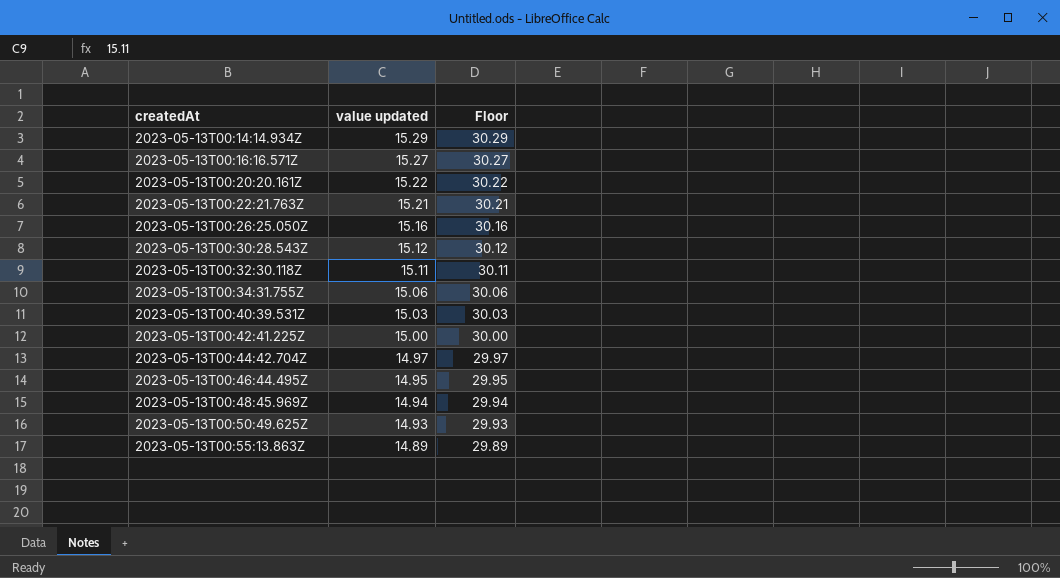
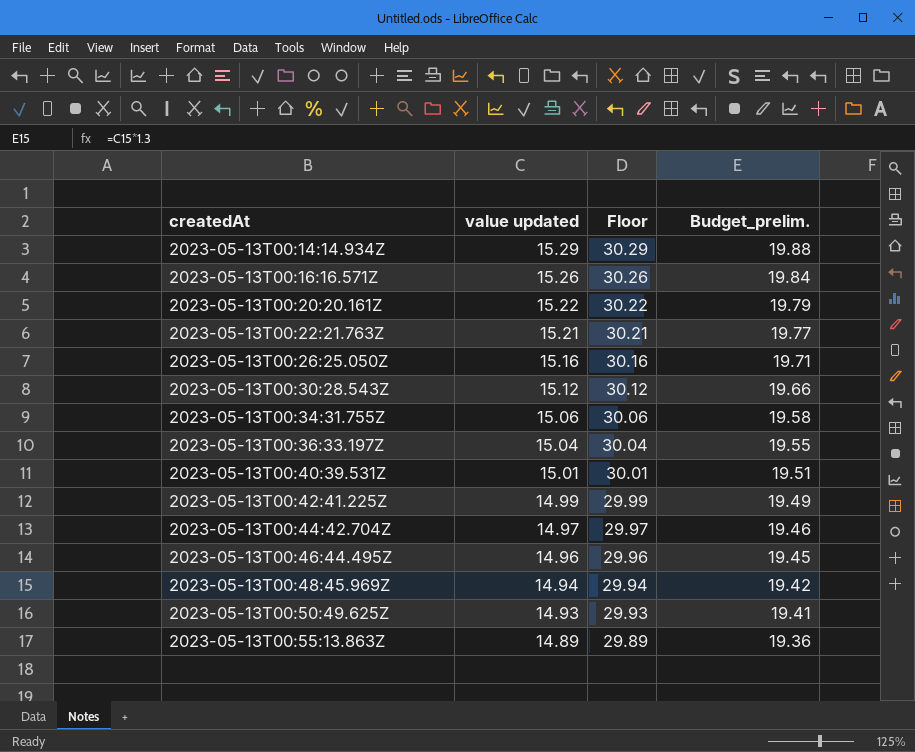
column Budget_prelim. | formula: none -> [value updated] * 1.3
row 2023-05-13T00:32:30.118Z: 15.11 | 30.11 -> none
2023-05-13T00:16:16.571Z | value updated: 15.27 -> 15.26
2023-05-13T00:16:16.571Z | Floor: 30.27 -> 30.26
row 2023-05-13T00:36:33.197Z: none -> 15.04 | 30.04 | 19.55
2023-05-13T00:40:39.531Z | value updated: 15.03 -> 15.01
2023-05-13T00:40:39.531Z | Floor: 30.03 -> 30.01
2023-05-13T00:42:41.225Z | value updated: 15.00 -> 14.99
2023-05-13T00:42:41.225Z | Floor: 30.00 -> 29.99
2023-05-13T00:46:44.495Z | value updated: 14.95 -> 14.96
2023-05-13T00:46:44.495Z | Floor: 29.95 -> 29.96

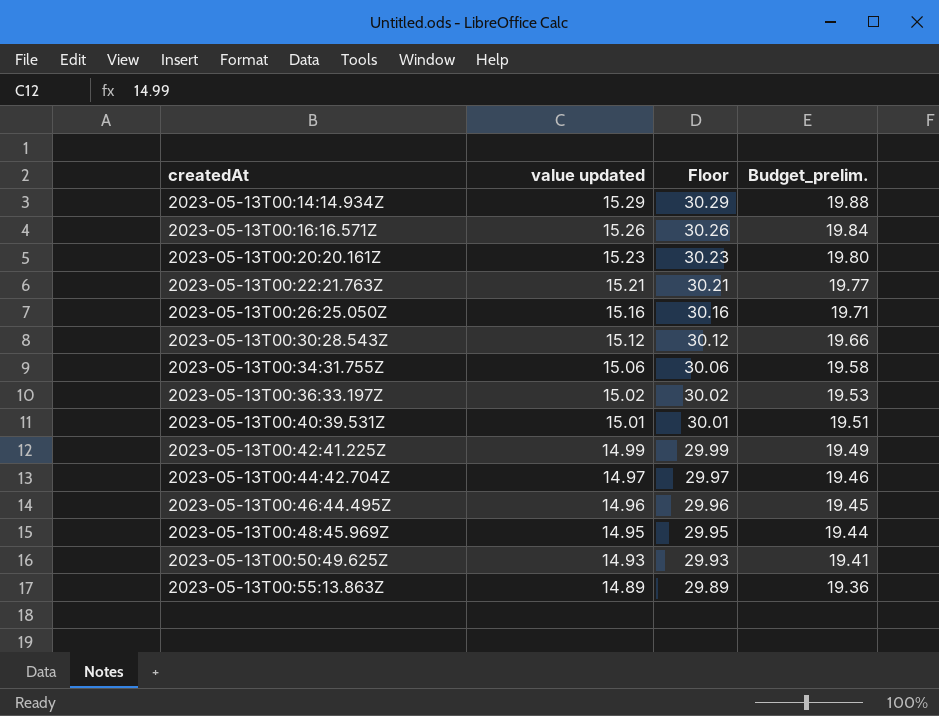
2023-05-13T00:20:20.161Z | value updated: 15.22 -> 15.23
2023-05-13T00:20:20.161Z | Floor: 30.22 -> 30.23
2023-05-13T00:20:20.161Z | Budget_prelim.: 19.79 -> 19.80
2023-05-13T00:36:33.197Z | value updated: 15.04 -> 15.02
2023-05-13T00:36:33.197Z | Floor: 30.04 -> 30.02
2023-05-13T00:36:33.197Z | Budget_prelim.: 19.55 -> 19.53
2023-05-13T00:48:45.969Z | value updated: 14.94 -> 14.95
2023-05-13T00:48:45.969Z | Floor: 29.94 -> 29.95
2023-05-13T00:48:45.969Z | Budget_prelim.: 19.42 -> 19.44

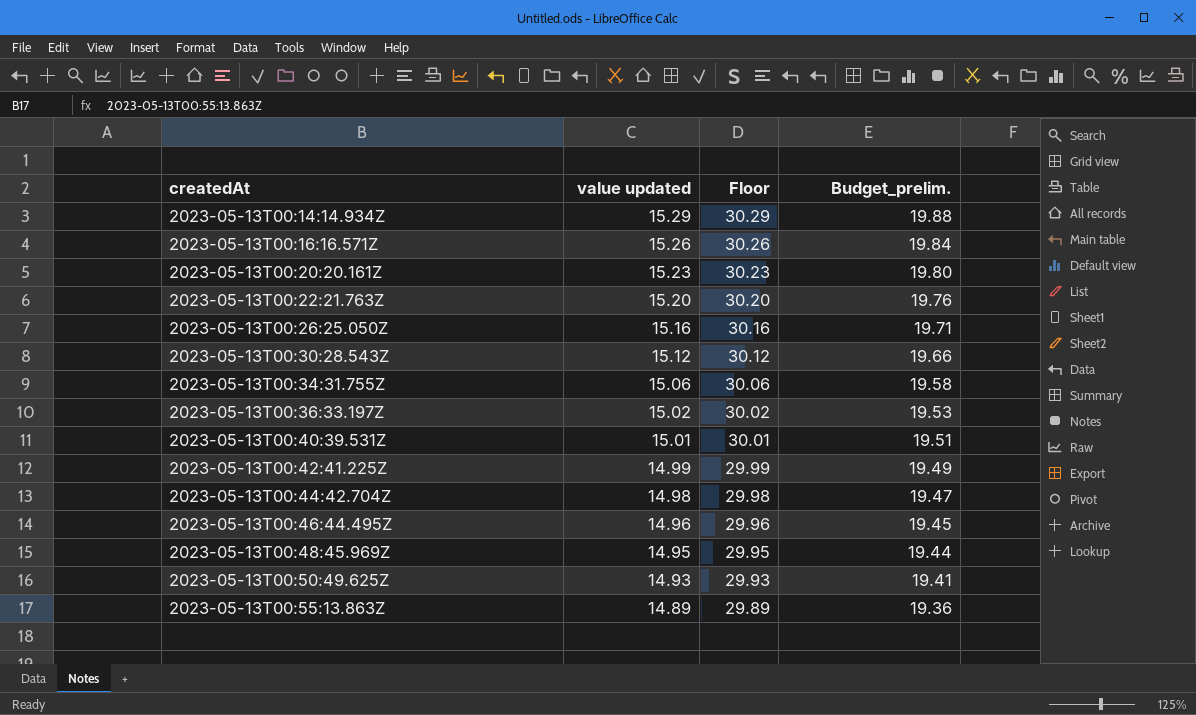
2023-05-13T00:22:21.763Z | value updated: 15.21 -> 15.20
2023-05-13T00:22:21.763Z | Floor: 30.21 -> 30.20
2023-05-13T00:22:21.763Z | Budget_prelim.: 19.77 -> 19.76
2023-05-13T00:44:42.704Z | value updated: 14.97 -> 14.98
2023-05-13T00:44:42.704Z | Floor: 29.97 -> 29.98
2023-05-13T00:44:42.704Z | Budget_prelim.: 19.46 -> 19.47

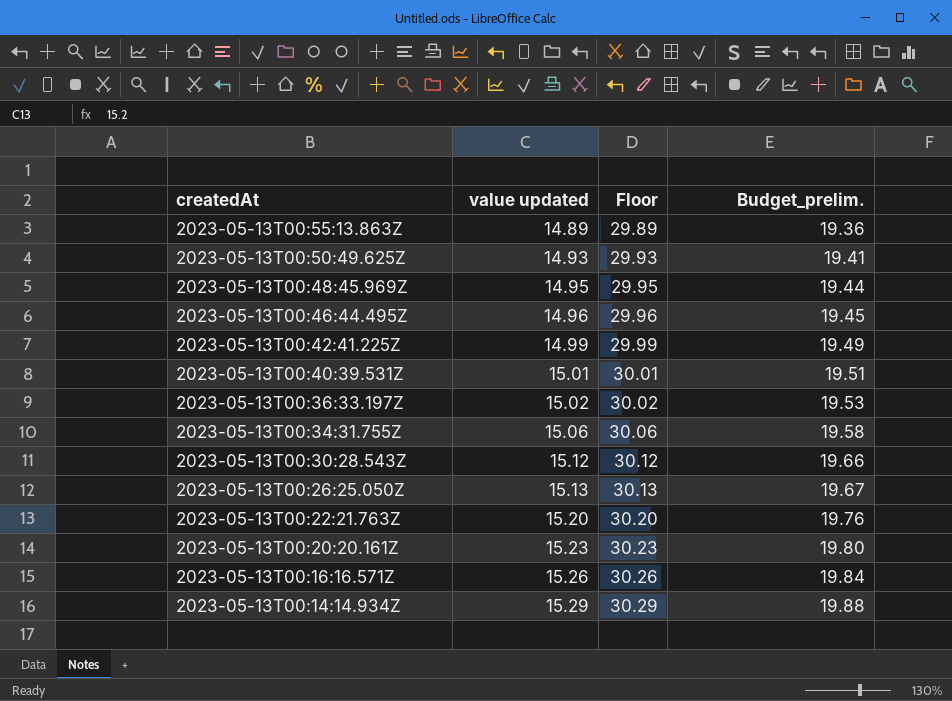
row order: createdAt ascending -> createdAt descending
row 2023-05-13T00:44:42.704Z: 14.98 | 29.98 | 19.47 -> none
2023-05-13T00:26:25.050Z | value updated: 15.16 -> 15.13
2023-05-13T00:26:25.050Z | Floor: 30.16 -> 30.13
2023-05-13T00:26:25.050Z | Budget_prelim.: 19.71 -> 19.67

